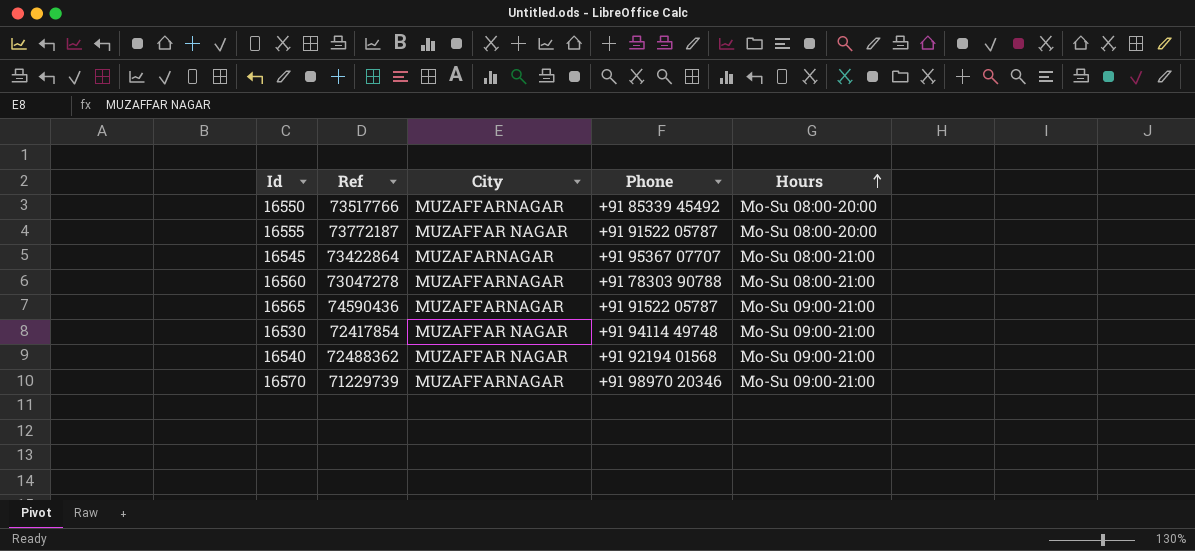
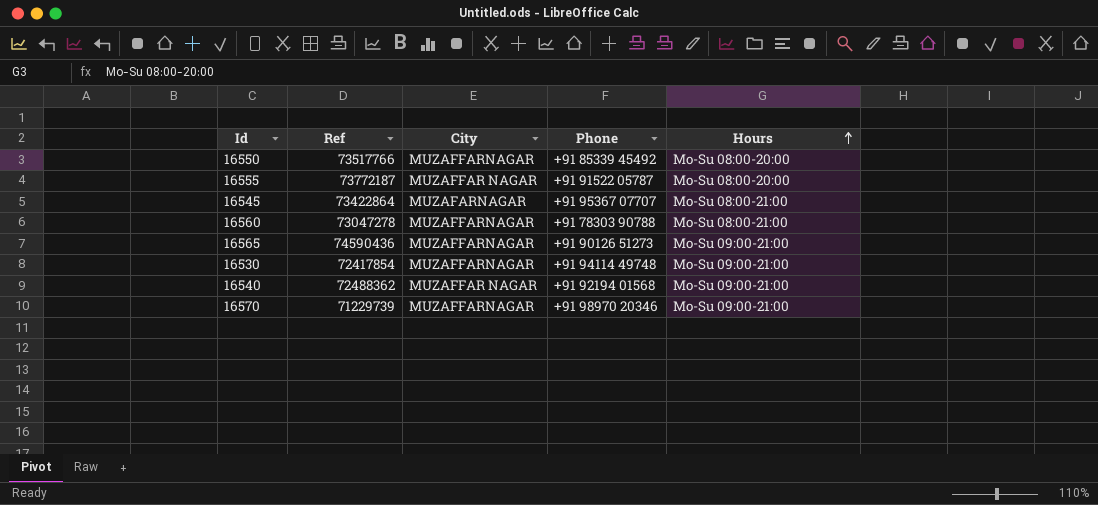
16565 | Phone: +91 91522 05787 -> +91 90126 51273
16530 | City: MUZAFFAR NAGAR -> MUZAFFARNAGAR

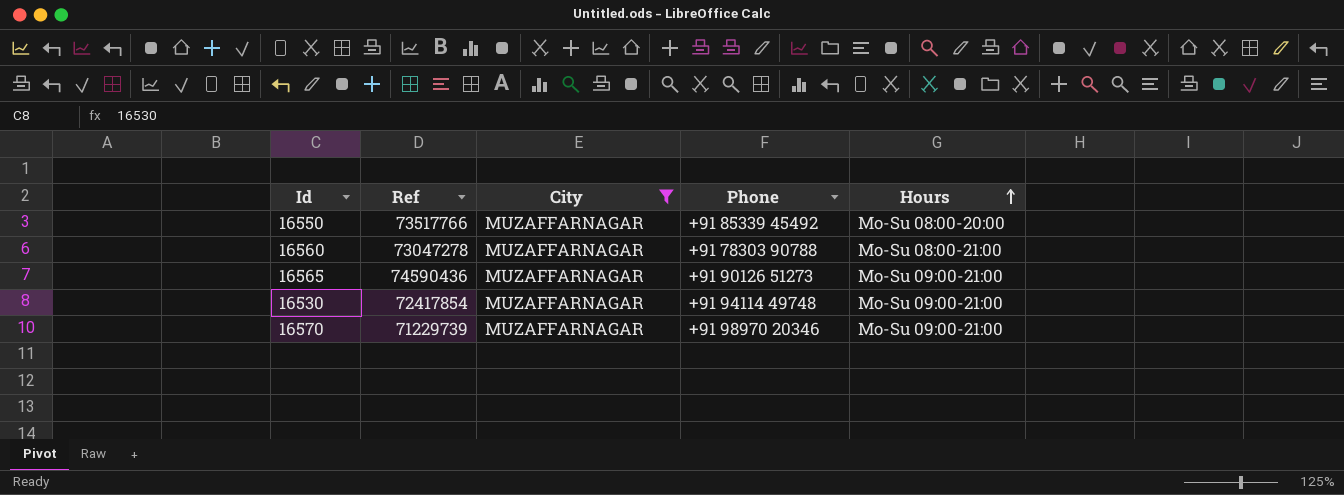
filter: none -> City = MUZAFFARNAGAR

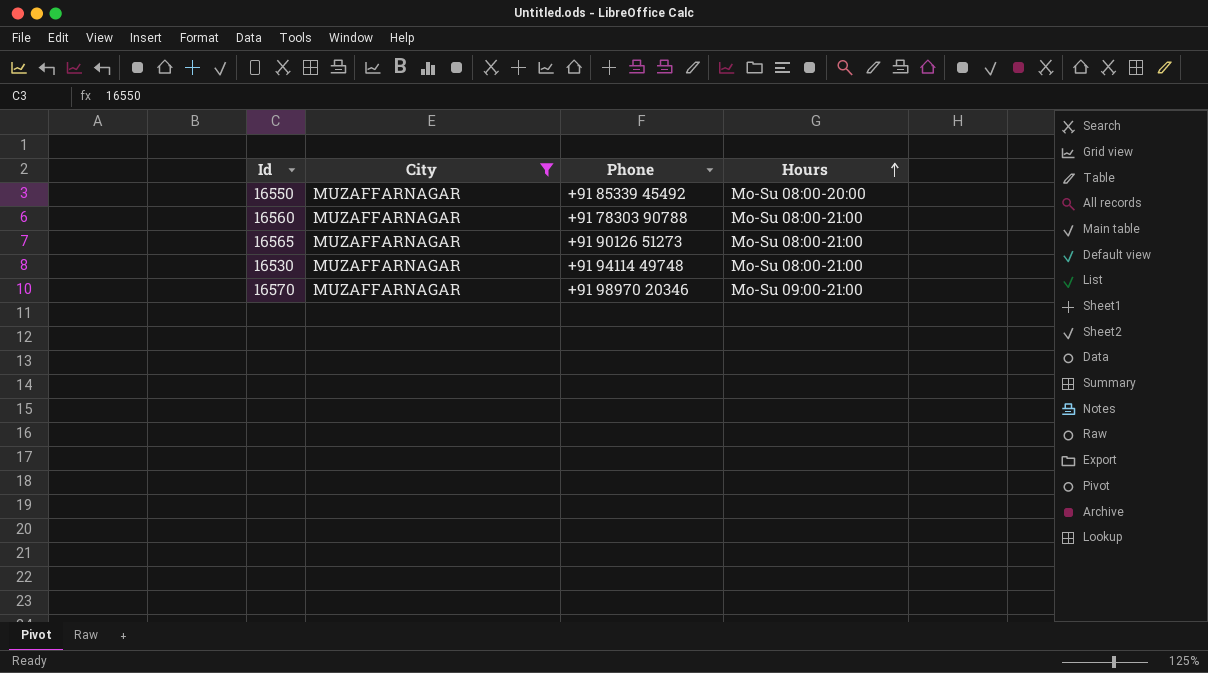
column Ref | position: 2 -> none
16565 | Hours: Mo-Su 09:00-21:00 -> Mo-Su 08:00-21:00
16530 | Hours: Mo-Su 09:00-21:00 -> Mo-Su 08:00-21:00

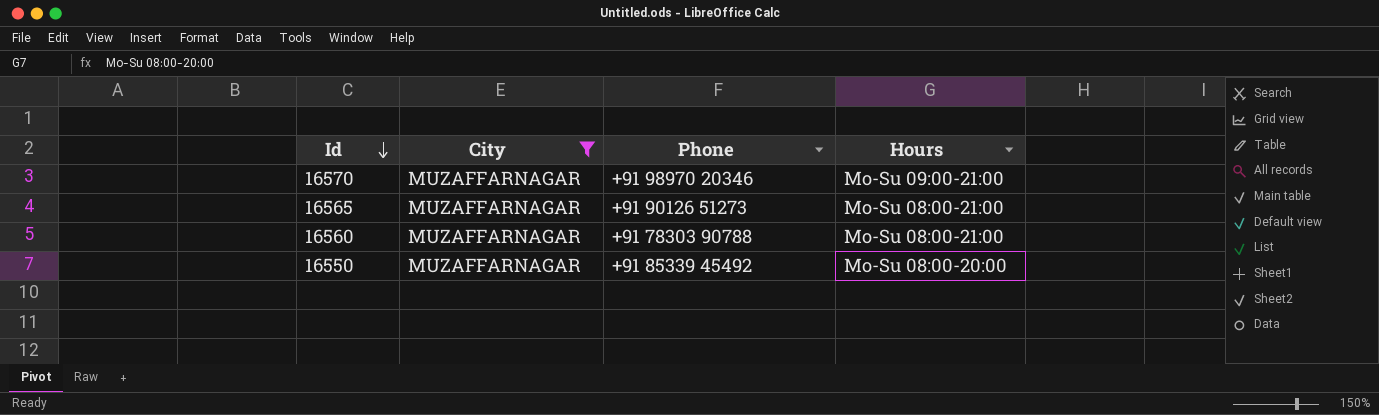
row order: Hours ascending -> Id descending
row 16530: MUZAFFARNAGAR | +91 94114 49748 | Mo-Su 08:00-21:00 -> none

